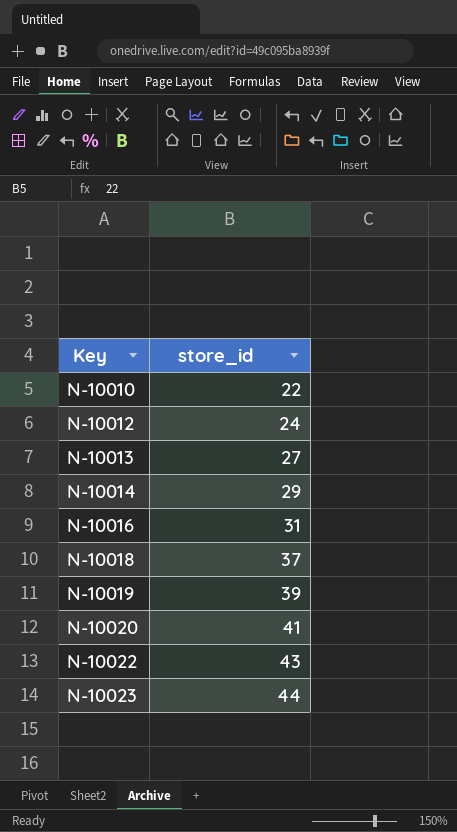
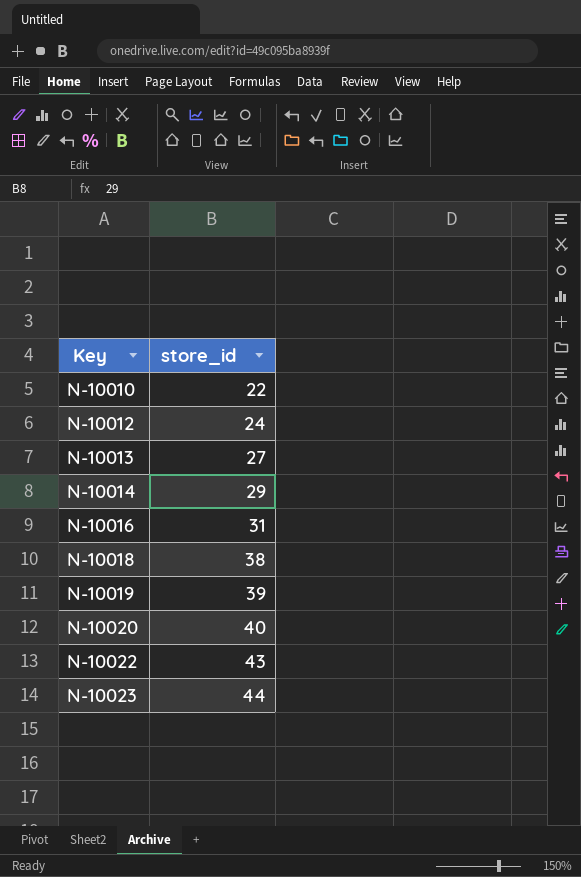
N-10018 | store_id: 37 -> 38
N-10020 | store_id: 41 -> 40

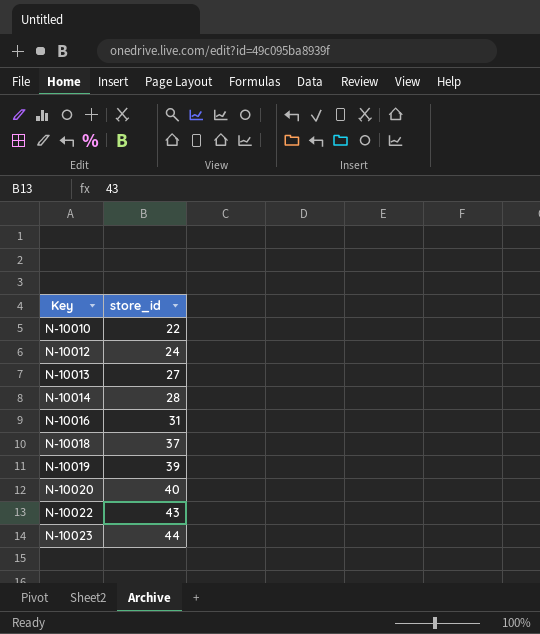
N-10014 | store_id: 29 -> 28
N-10018 | store_id: 38 -> 37

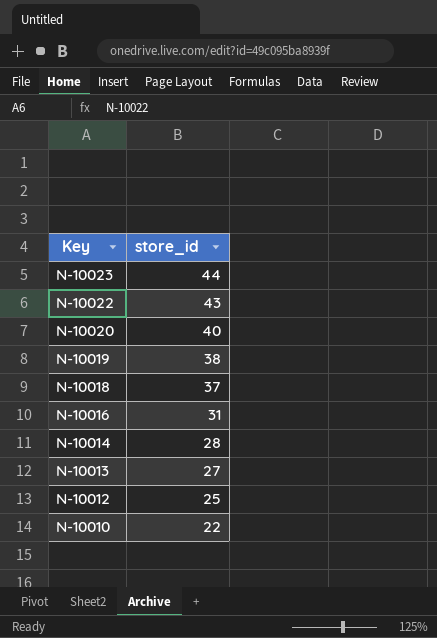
row order: Key ascending -> Key descending
N-10019 | store_id: 39 -> 38
N-10012 | store_id: 24 -> 25

